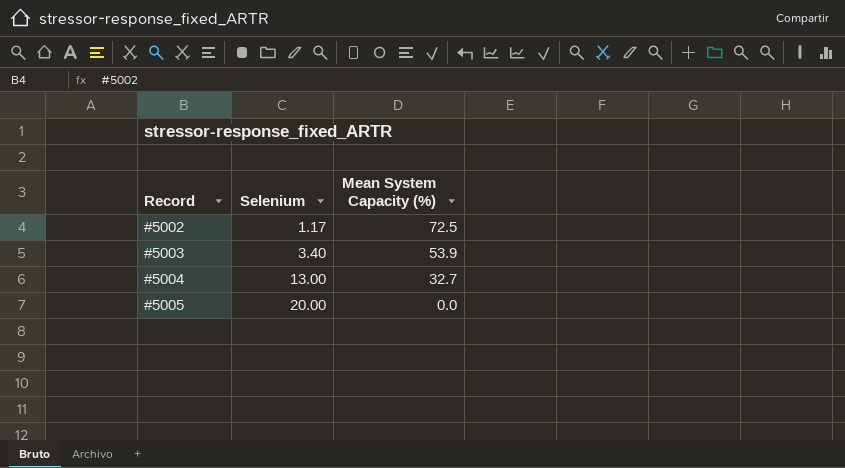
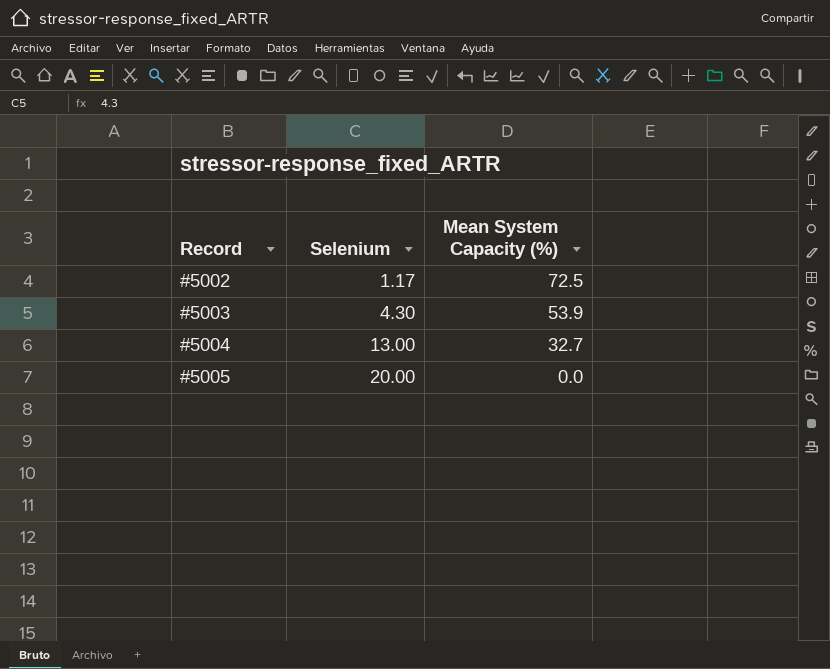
#5003 | Selenium: 3.40 -> 4.30

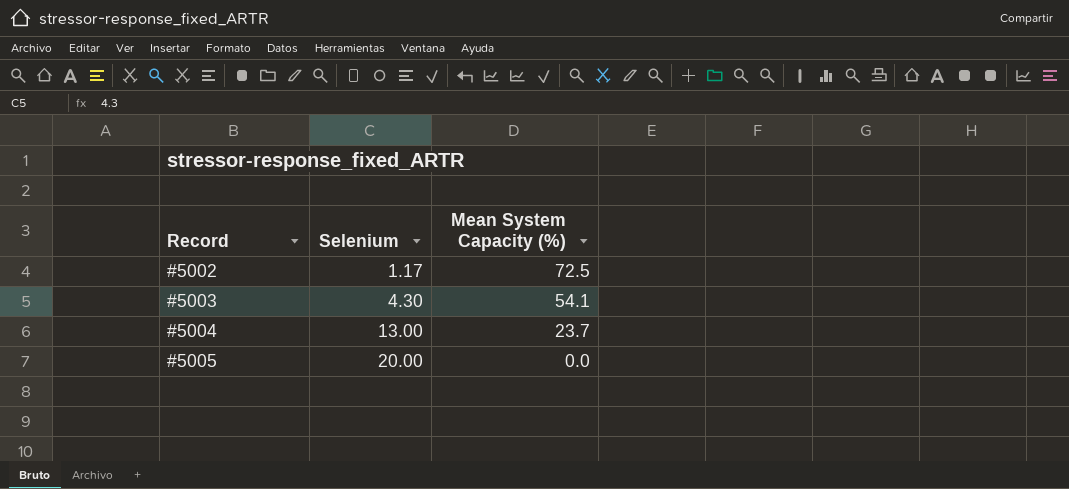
#5003 | Mean System Capacity (%): 53.9 -> 54.1
#5004 | Mean System Capacity (%): 32.7 -> 23.7

